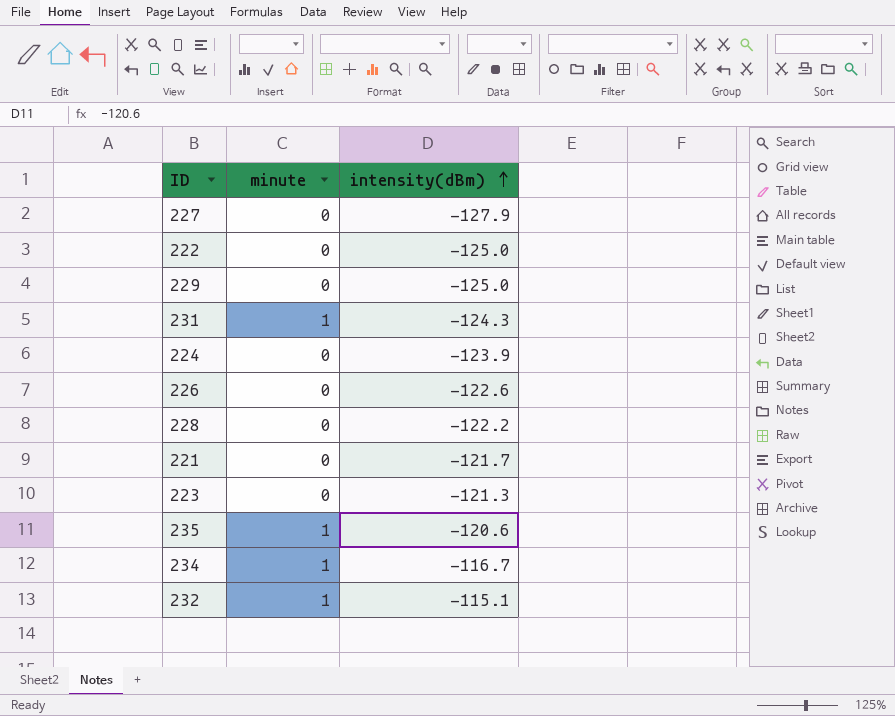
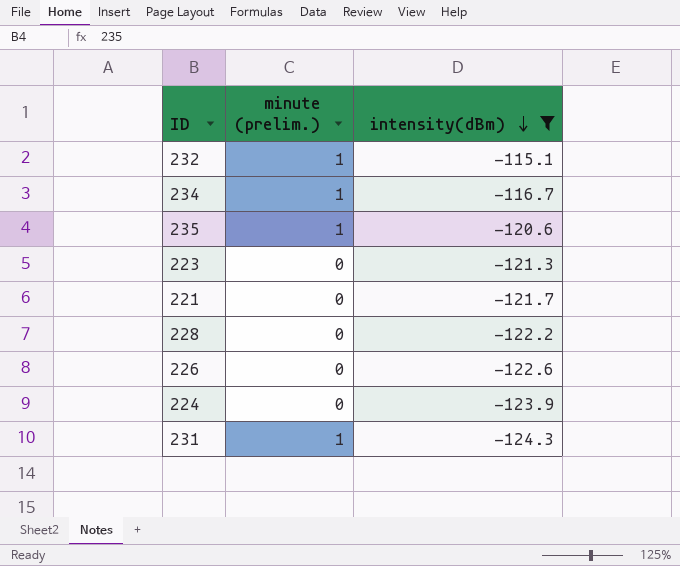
filter: none -> intensity(dBm) >= -124.3
row order: intensity(dBm) ascending -> intensity(dBm) descending
column name: minute -> minute (prelim.)

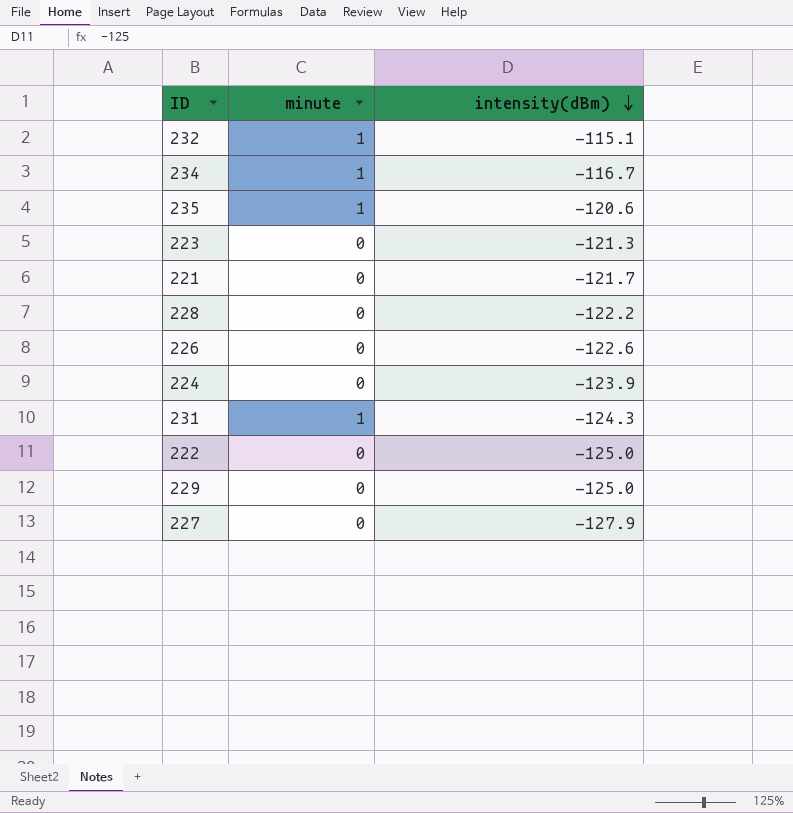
filter: intensity(dBm) >= -124.3 -> none
column name: minute (prelim.) -> minute

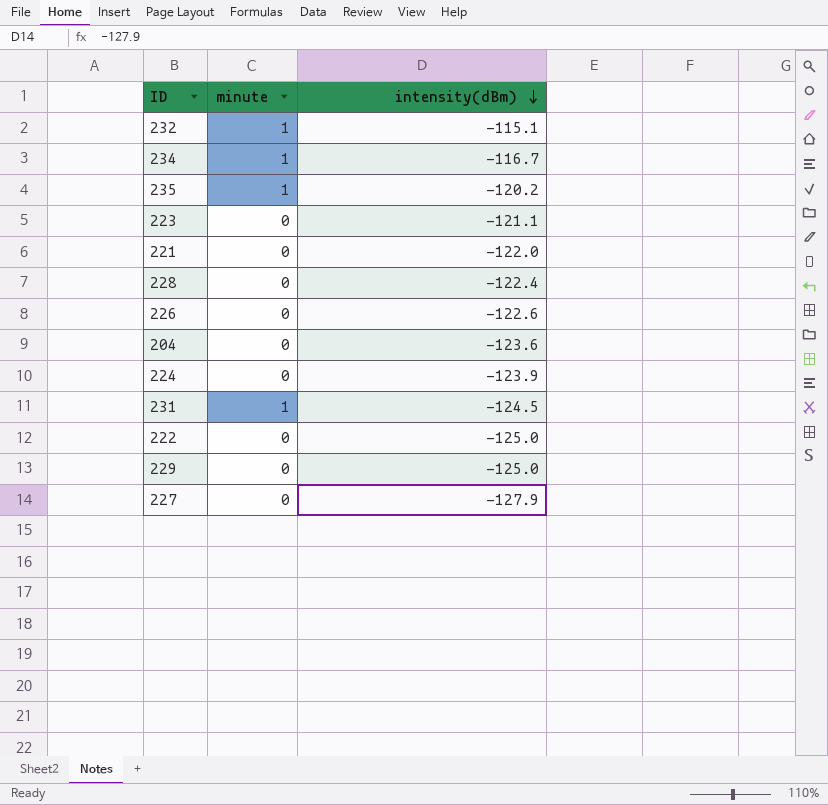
235 | intensity(dBm): -120.6 -> -120.2
223 | intensity(dBm): -121.3 -> -121.1
221 | intensity(dBm): -121.7 -> -122.0
228 | intensity(dBm): -122.2 -> -122.4
row 204: none -> 0 | -123.6
231 | intensity(dBm): -124.3 -> -124.5

